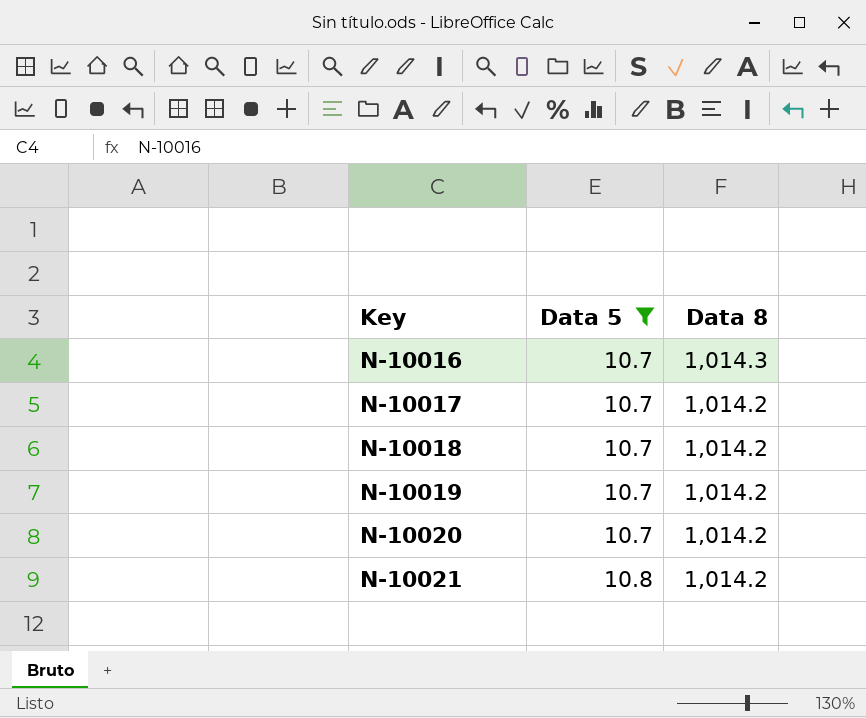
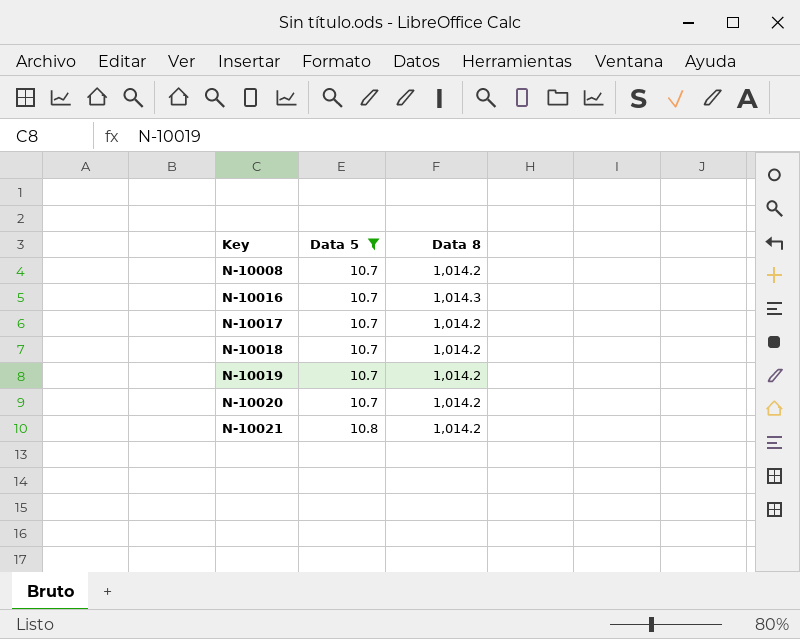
row N-10008: none -> 10.7 | 1,014.2

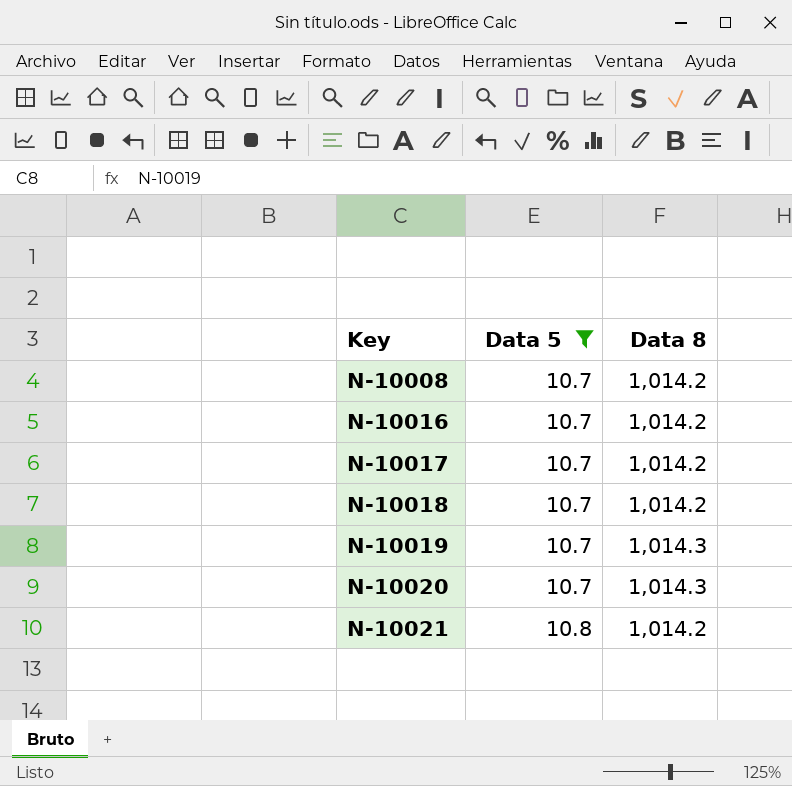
N-10016 | Data 8: 1,014.3 -> 1,014.2
N-10019 | Data 8: 1,014.2 -> 1,014.3
N-10020 | Data 8: 1,014.2 -> 1,014.3

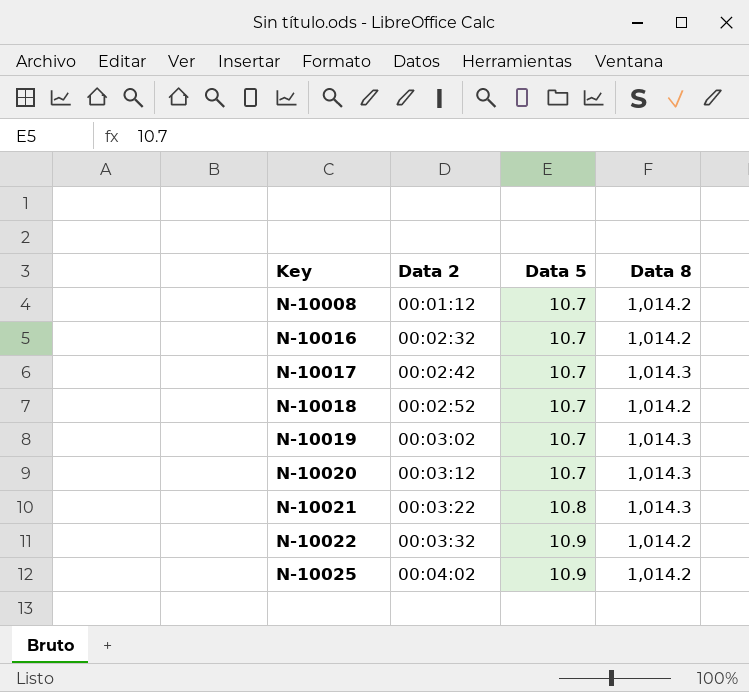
filter: Data 5 != 10.9 -> none
column Data 2 | position: none -> 2
N-10017 | Data 8: 1,014.2 -> 1,014.3
N-10021 | Data 8: 1,014.2 -> 1,014.3

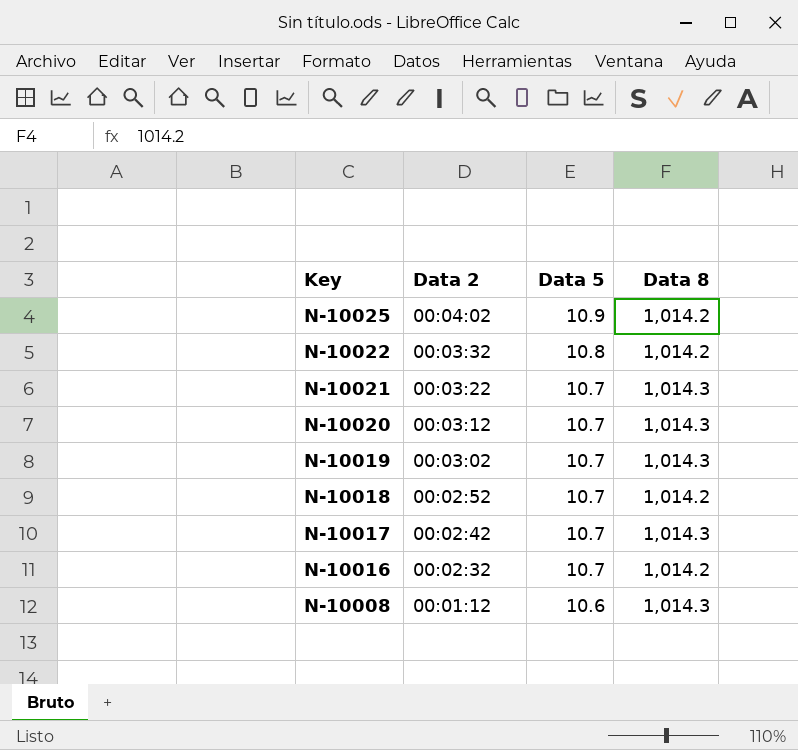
row order: Key ascending -> Key descending
N-10022 | Data 5: 10.9 -> 10.8
N-10021 | Data 5: 10.8 -> 10.7
N-10008 | Data 5: 10.7 -> 10.6
N-10008 | Data 8: 1,014.2 -> 1,014.3

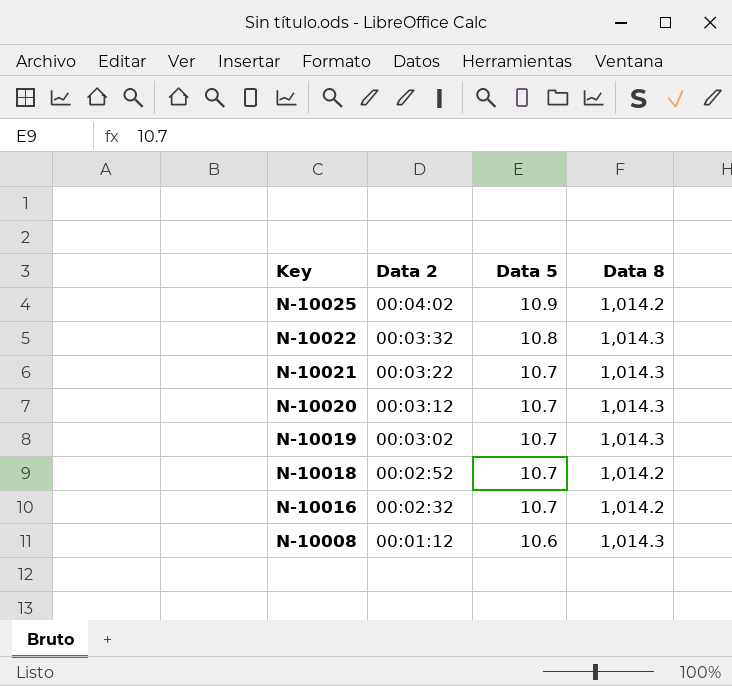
row N-10017: 00:02:42 | 10.7 | 1,014.3 -> none
N-10022 | Data 8: 1,014.2 -> 1,014.3

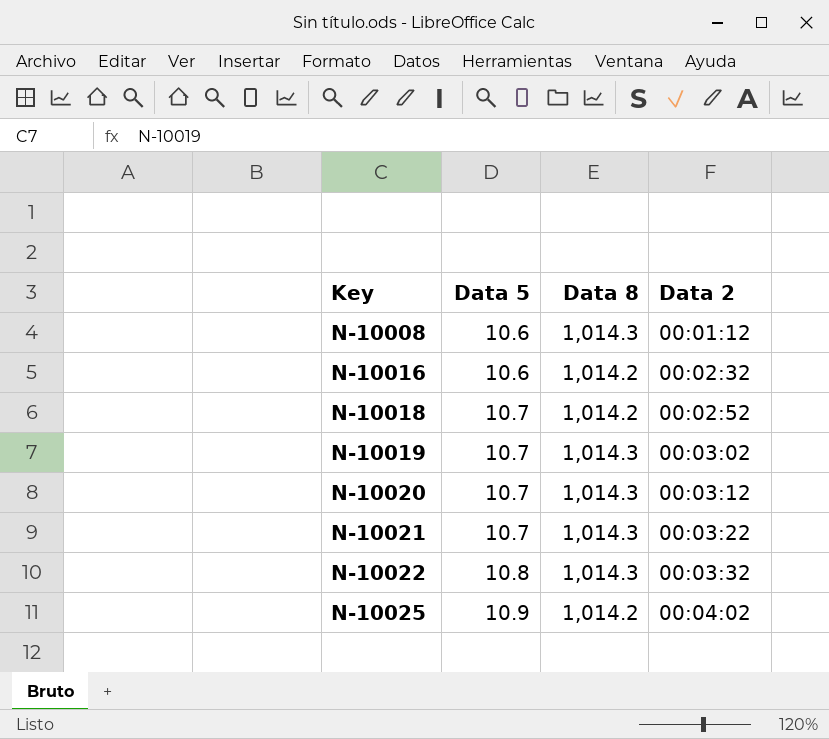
row order: Key descending -> Key ascending
column Data 2 | position: 2 -> 4
N-10016 | Data 5: 10.7 -> 10.6

